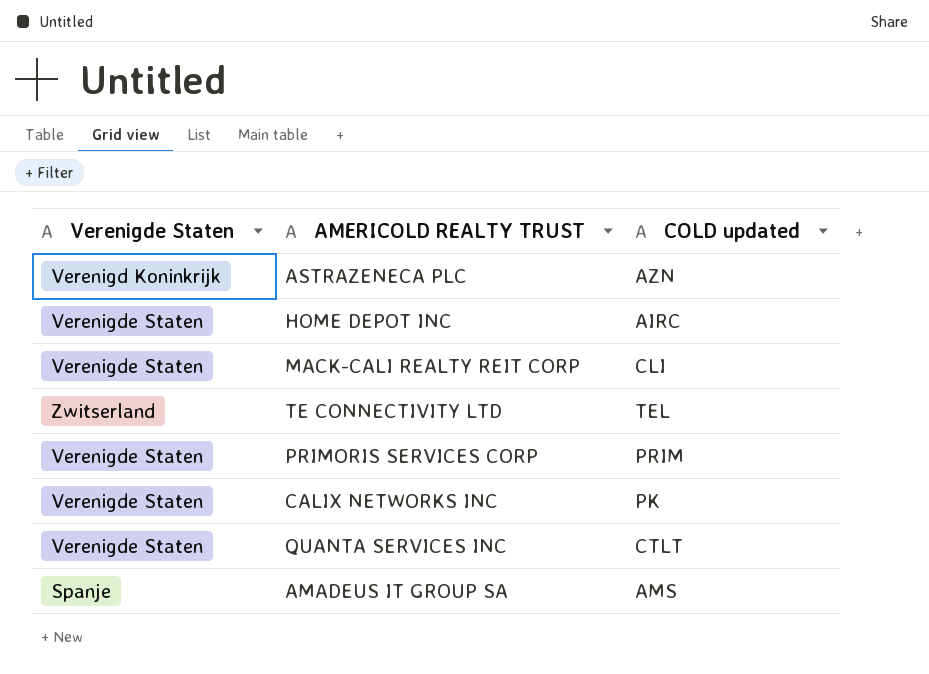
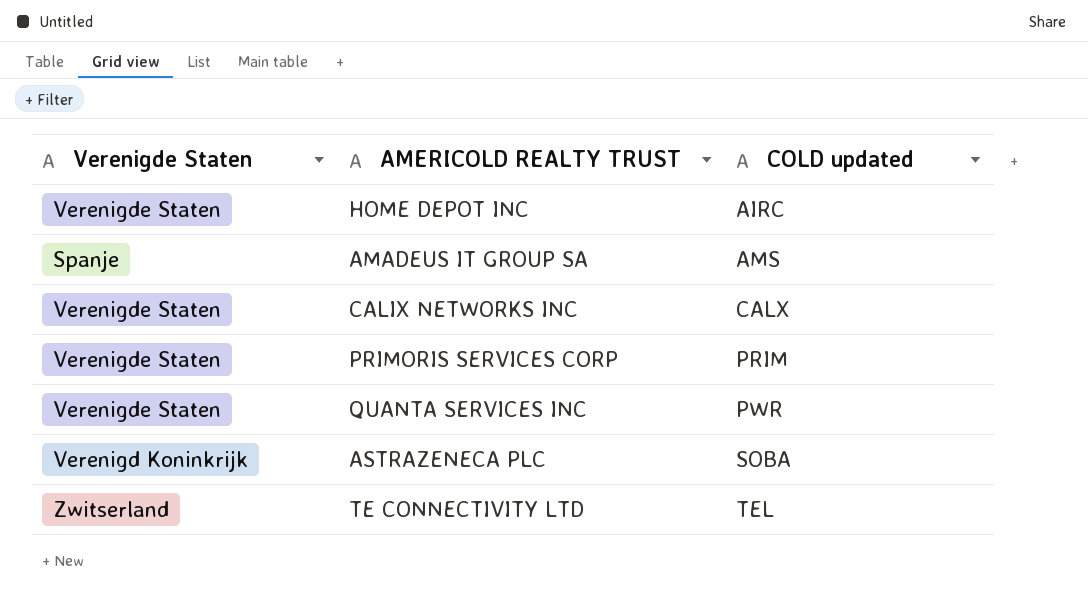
row order: none -> COLD updated ascending
row MACK-CALI REALTY REIT CORP: Verenigde Staten | CLI -> none
CALIX NETWORKS INC | COLD updated: PK -> CALX
QUANTA SERVICES INC | COLD updated: CTLT -> PWR
ASTRAZENECA PLC | COLD updated: AZN -> SOBA

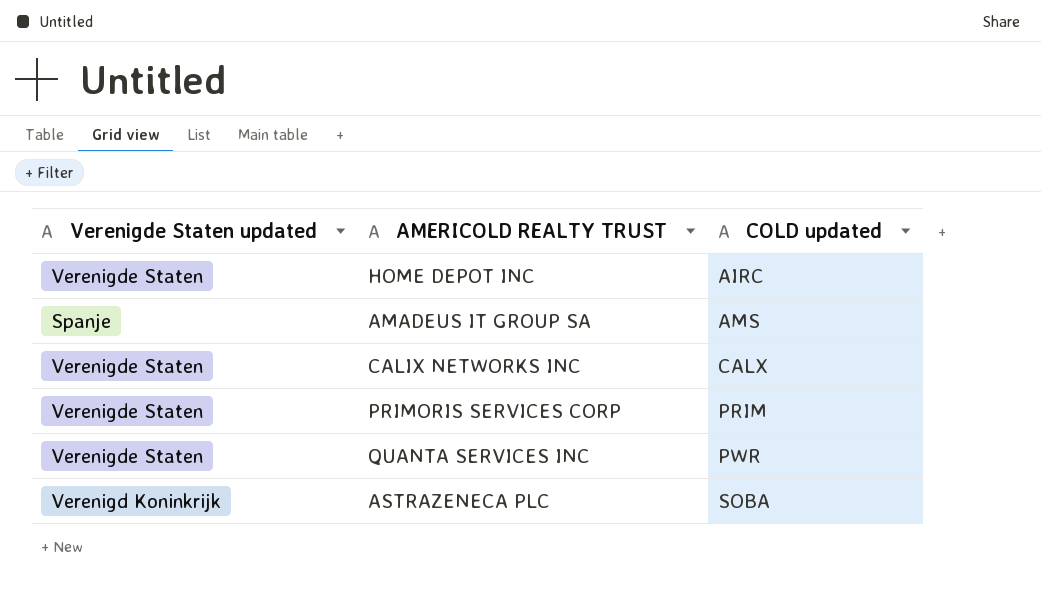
column name: Verenigde Staten -> Verenigde Staten updated
row TE CONNECTIVITY LTD: Zwitserland | TEL -> none

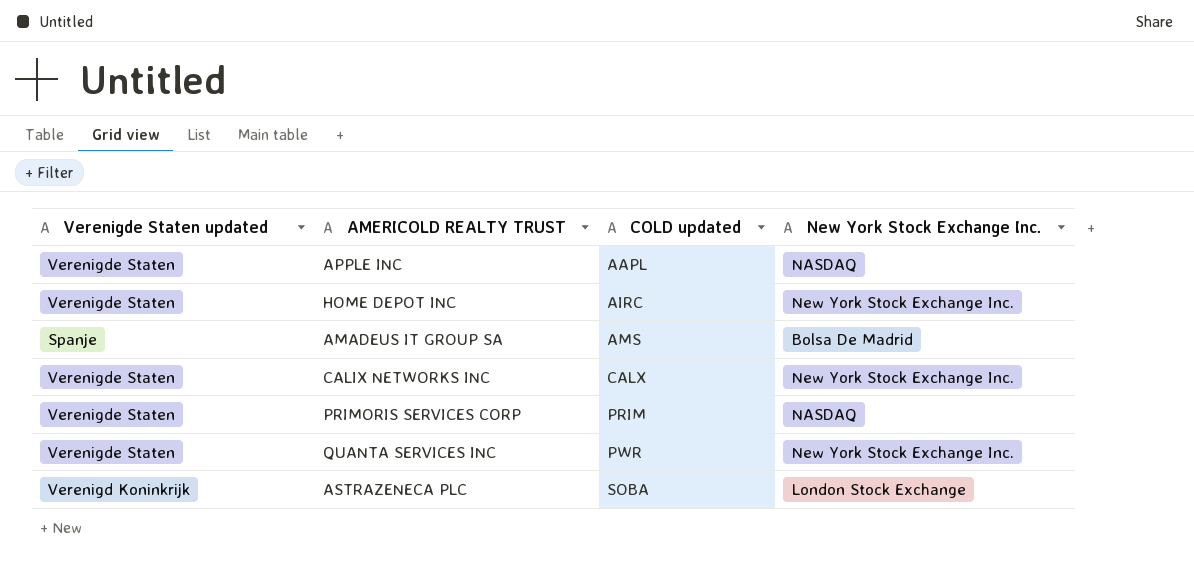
column New York Stock Exchange Inc. | position: none -> 4
row APPLE INC: none -> Verenigde Staten | AAPL | NASDAQ

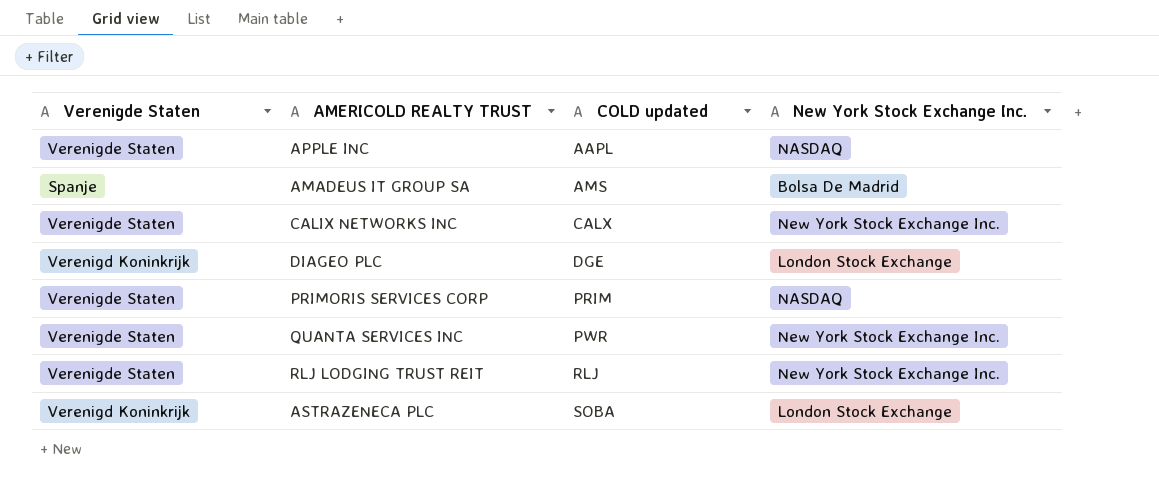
column name: Verenigde Staten updated -> Verenigde Staten
row HOME DEPOT INC: Verenigde Staten | AIRC | New York Stock Exchange Inc. -> none
row DIAGEO PLC: none -> Verenigd Koninkrijk | DGE | London Stock Exchange
row RLJ LODGING TRUST REIT: none -> Verenigde Staten | RLJ | New York Stock Exchange Inc.

